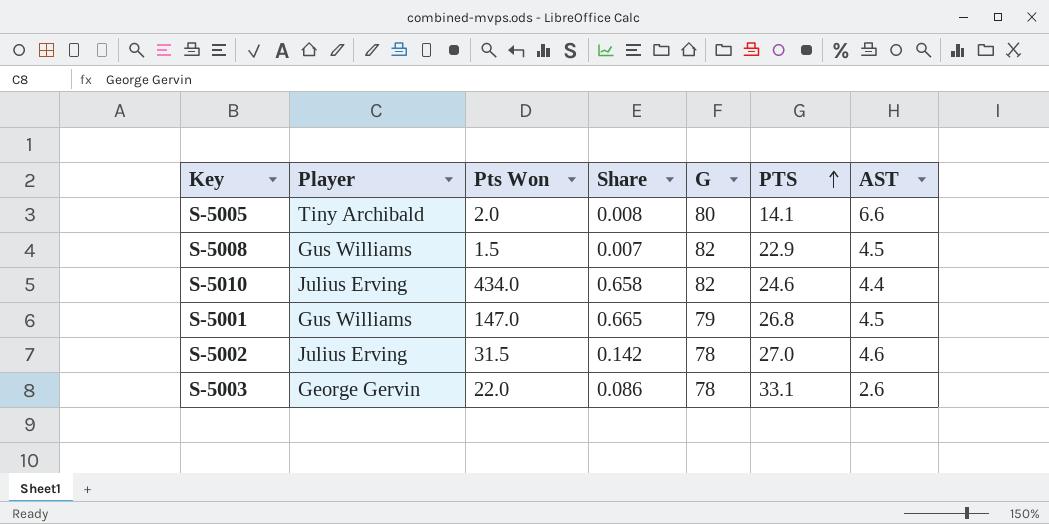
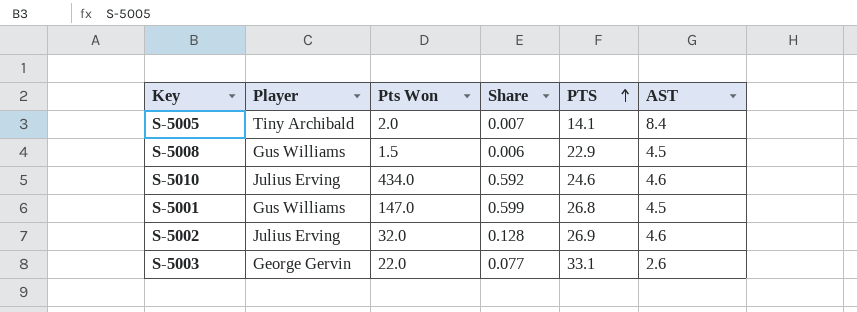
column G | position: 5 -> none
S-5005 | Share: 0.008 -> 0.007
S-5005 | AST: 6.6 -> 8.4
S-5008 | Share: 0.007 -> 0.006
S-5010 | Share: 0.658 -> 0.592
S-5010 | AST: 4.4 -> 4.6
S-5001 | Share: 0.665 -> 0.599
S-5002 | Pts Won: 31.5 -> 32.0
S-5002 | Share: 0.142 -> 0.128
S-5002 | PTS: 27.0 -> 26.9
S-5003 | Share: 0.086 -> 0.077

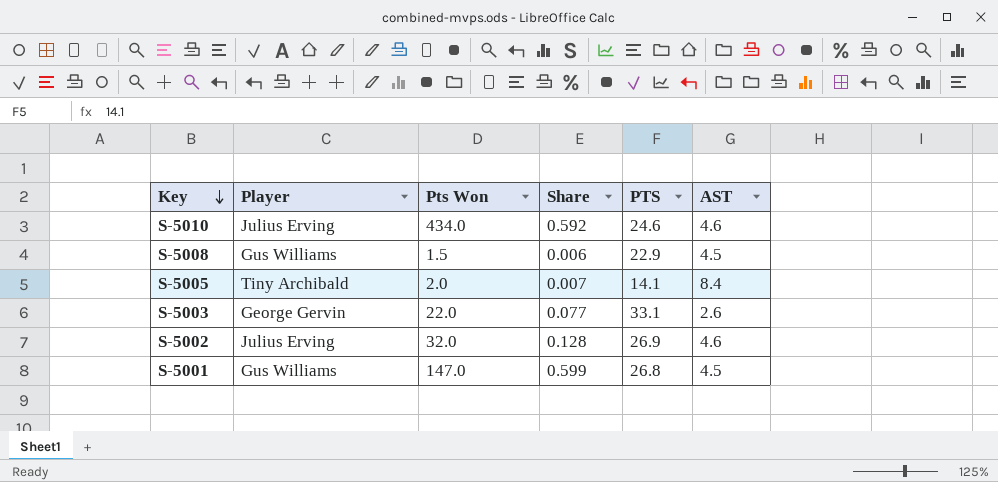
row order: PTS ascending -> Key descending

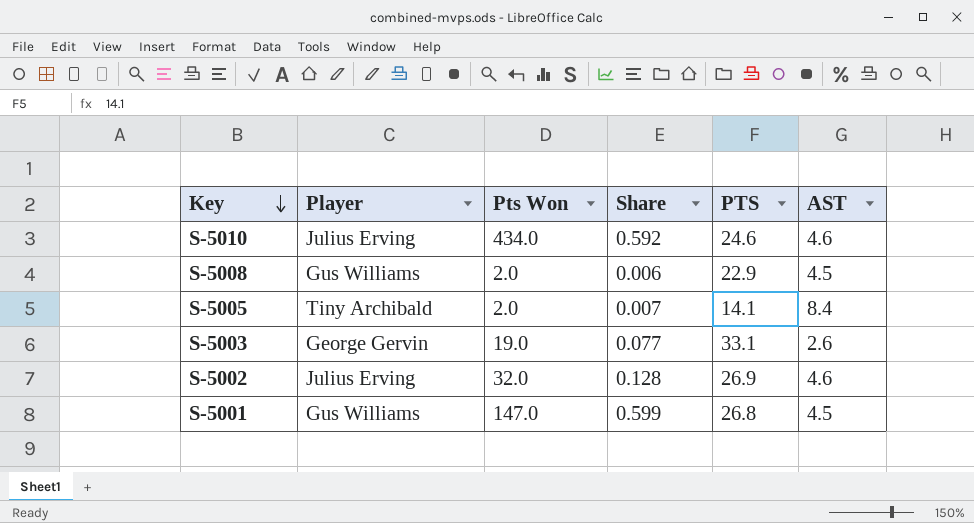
S-5008 | Pts Won: 1.5 -> 2.0
S-5003 | Pts Won: 22.0 -> 19.0

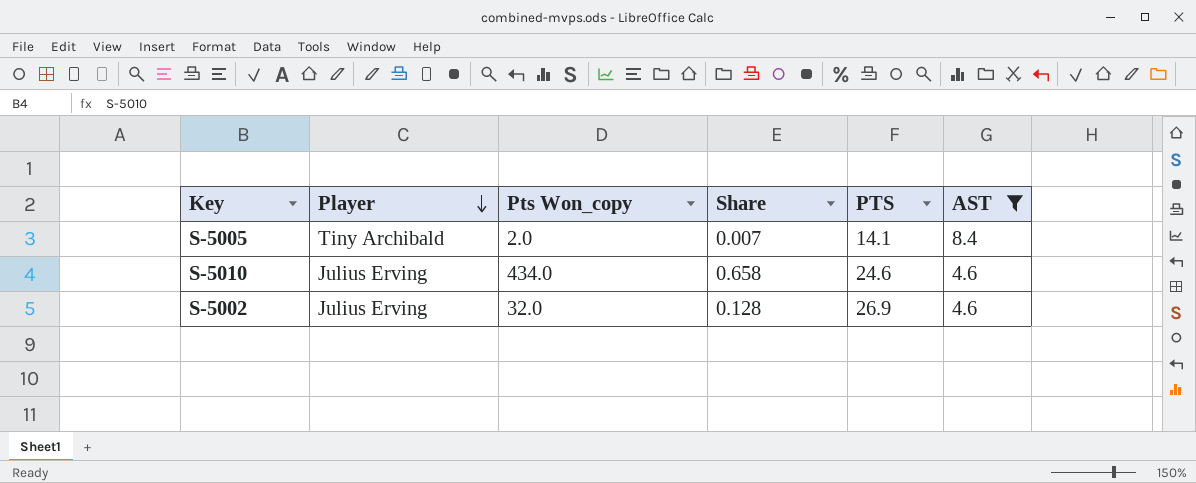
filter: none -> AST >= 4.6
row order: Key descending -> Player descending
column name: Pts Won -> Pts Won_copy
S-5010 | Share: 0.592 -> 0.658

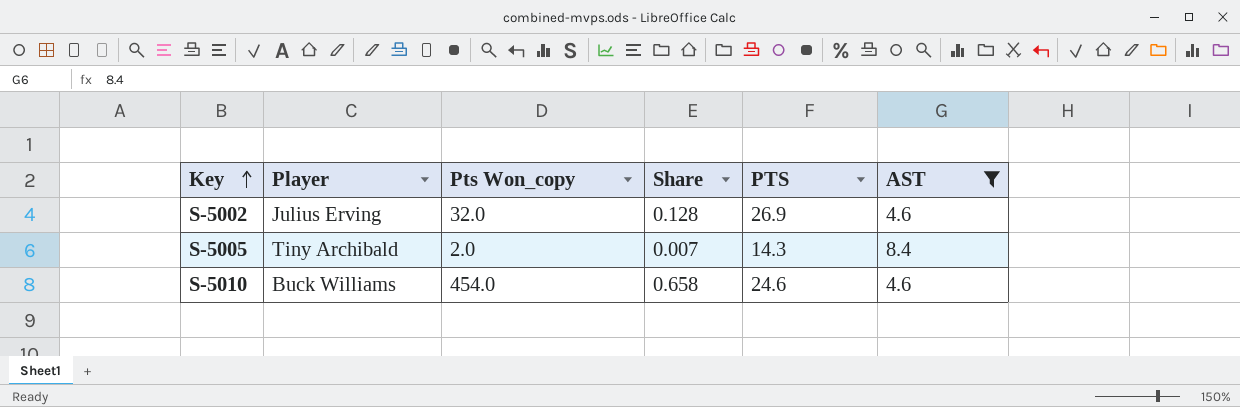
row order: Player descending -> Key ascending
S-5005 | PTS: 14.1 -> 14.3
S-5010 | Player: Julius Erving -> Buck Williams
S-5010 | Pts Won_copy: 434.0 -> 454.0

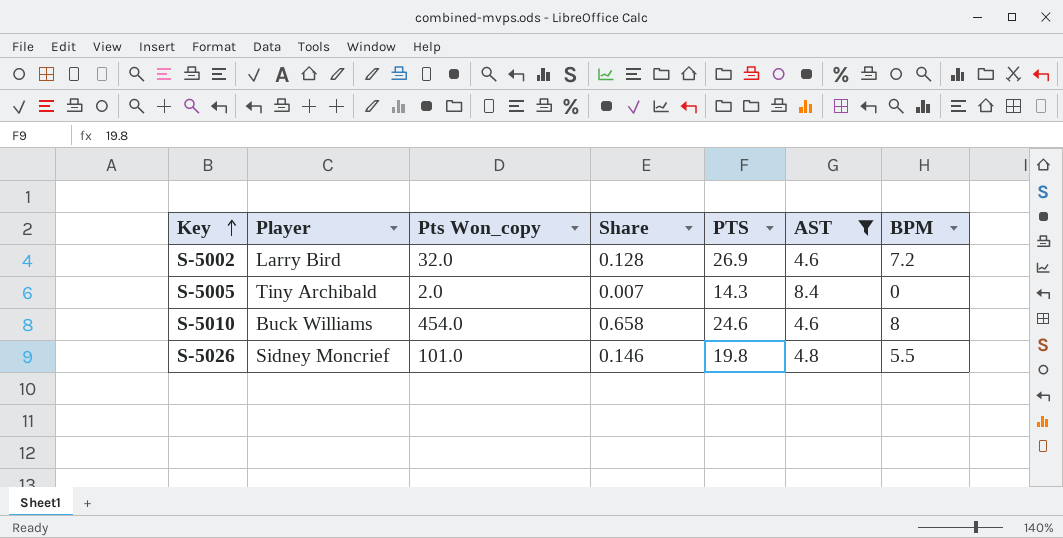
column BPM | position: none -> 7
S-5002 | Player: Julius Erving -> Larry Bird
row S-5026: none -> Sidney Moncrief | 101.0 | 0.146 | 19.8 | 4.8 | 5.5

